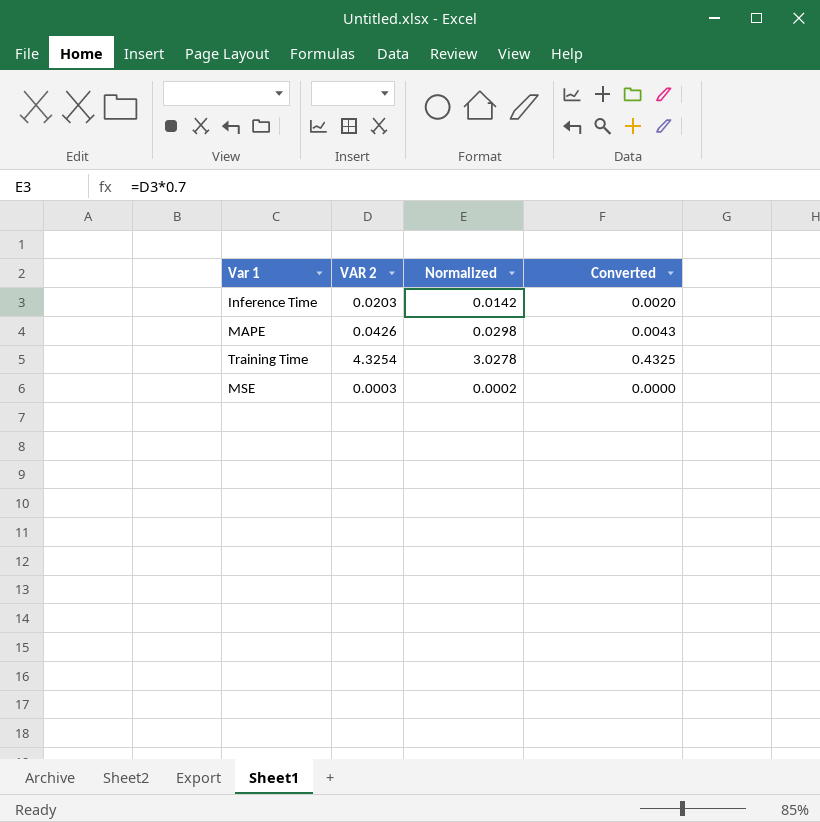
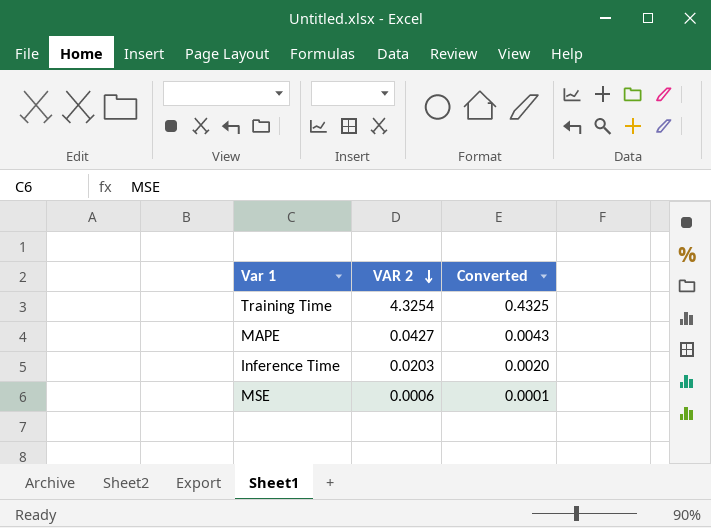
row order: none -> VAR 2 descending
column Normalized | formula: [VAR 2] * 0.7 -> none
MAPE | VAR 2: 0.0426 -> 0.0427
MSE | VAR 2: 0.0003 -> 0.0006
MSE | Converted: 0.0000 -> 0.0001

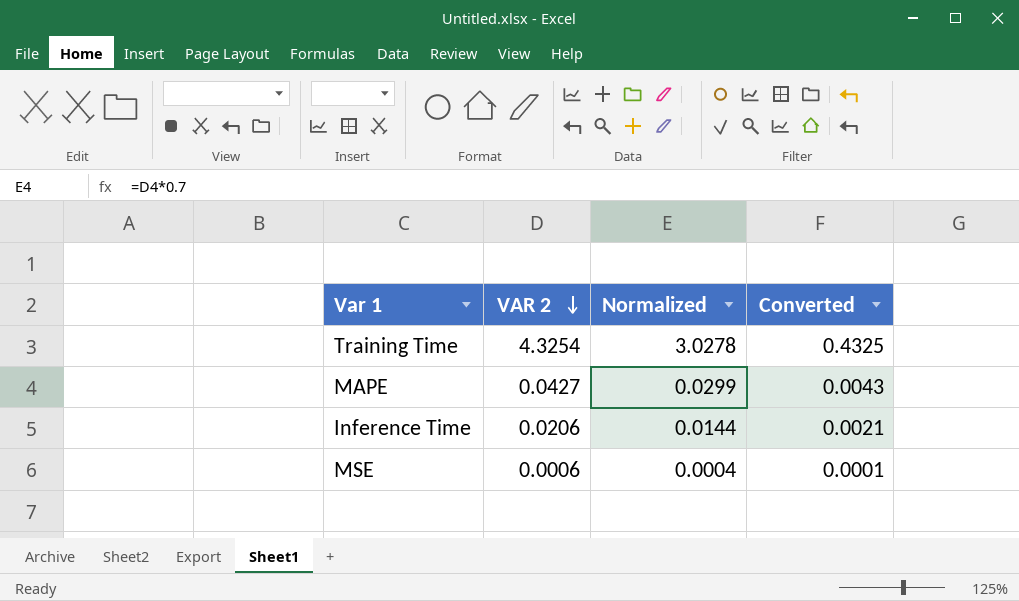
column Normalized | formula: none -> [VAR 2] * 0.7
Inference Time | VAR 2: 0.0203 -> 0.0206
Inference Time | Converted: 0.0020 -> 0.0021

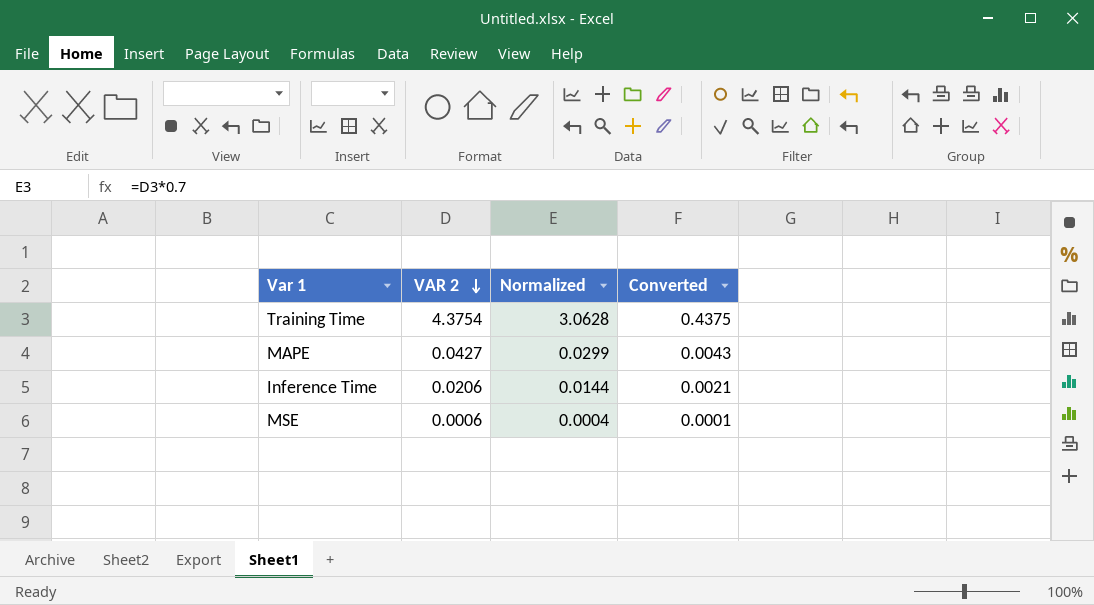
Training Time | VAR 2: 4.3254 -> 4.3754
Training Time | Normalized: 3.0278 -> 3.0628
Training Time | Converted: 0.4325 -> 0.4375

